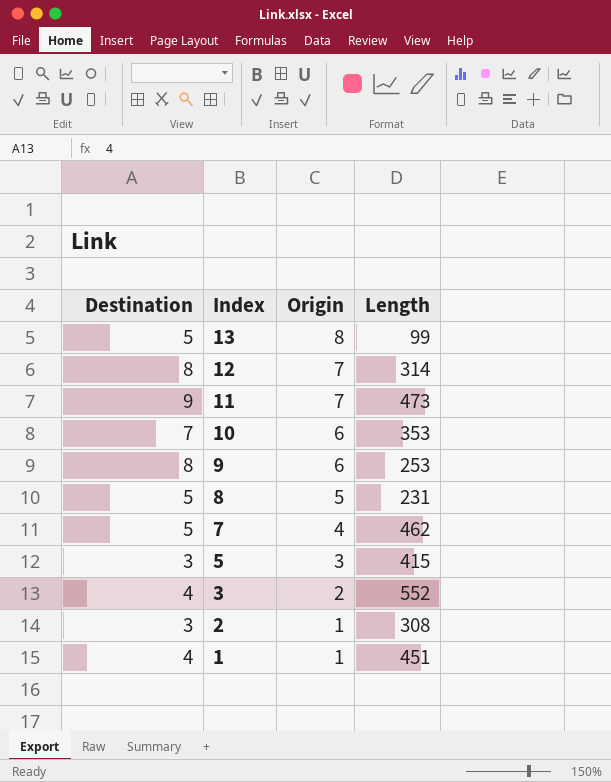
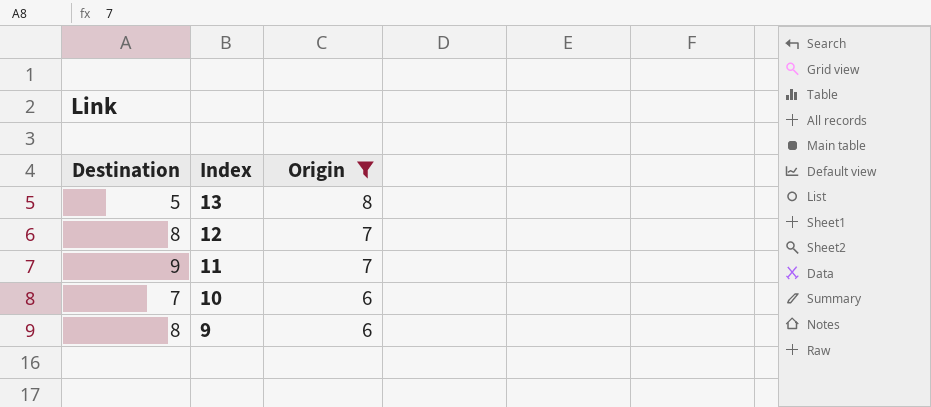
filter: none -> Origin >= 6
column Length | position: 4 -> none

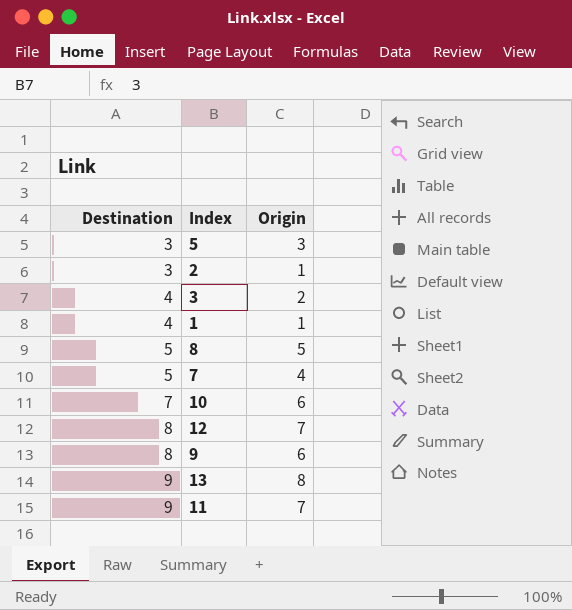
filter: Origin >= 6 -> none
row order: Index descending -> Destination ascending
13 | Destination: 5 -> 9

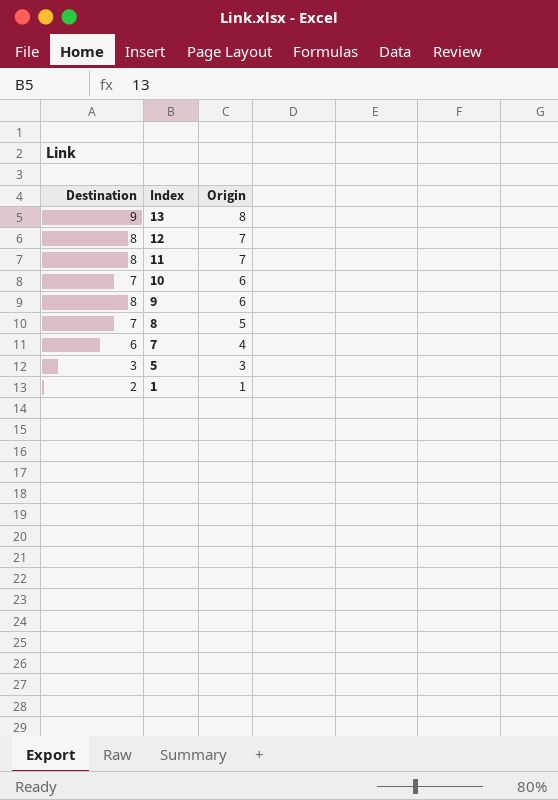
row order: Destination ascending -> Index descending
row 2: 3 | 1 -> none
row 3: 4 | 2 -> none
11 | Destination: 9 -> 8
8 | Destination: 5 -> 7
7 | Destination: 5 -> 6
1 | Destination: 4 -> 2

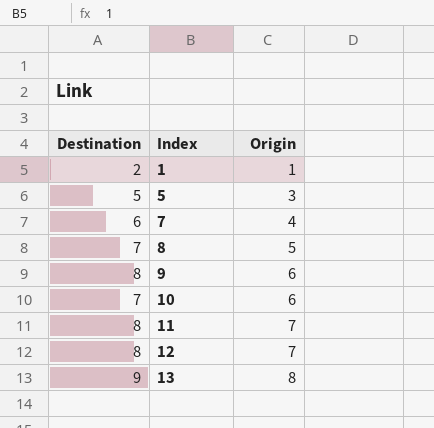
row order: Index descending -> Index ascending
5 | Destination: 3 -> 5

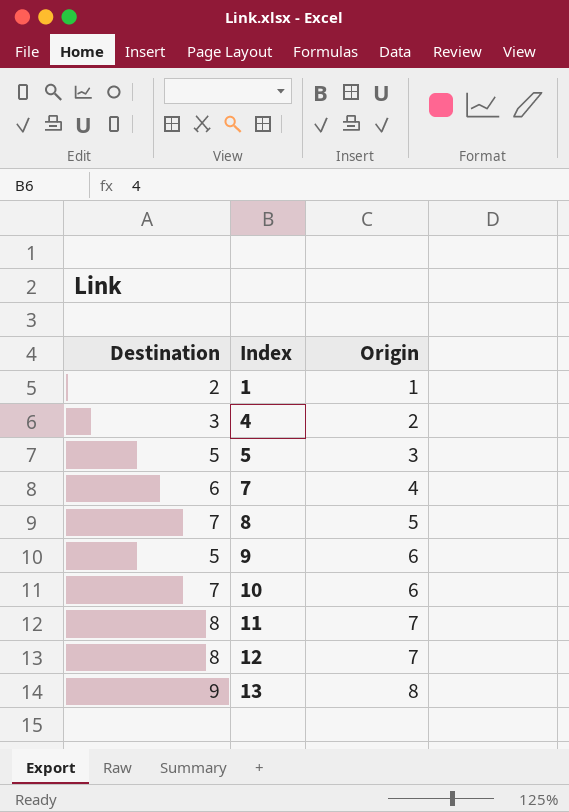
row 4: none -> 3 | 2
9 | Destination: 8 -> 5

